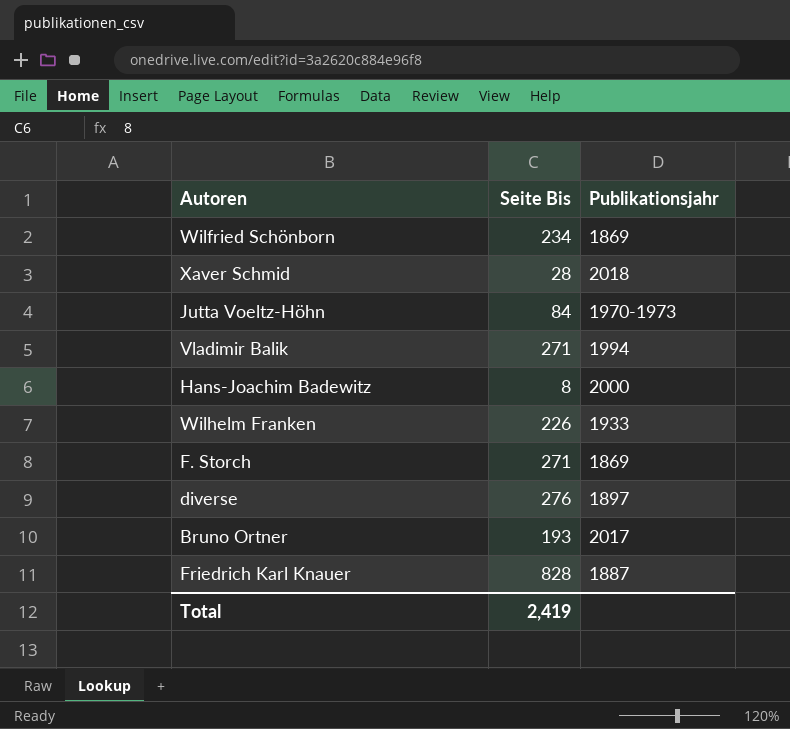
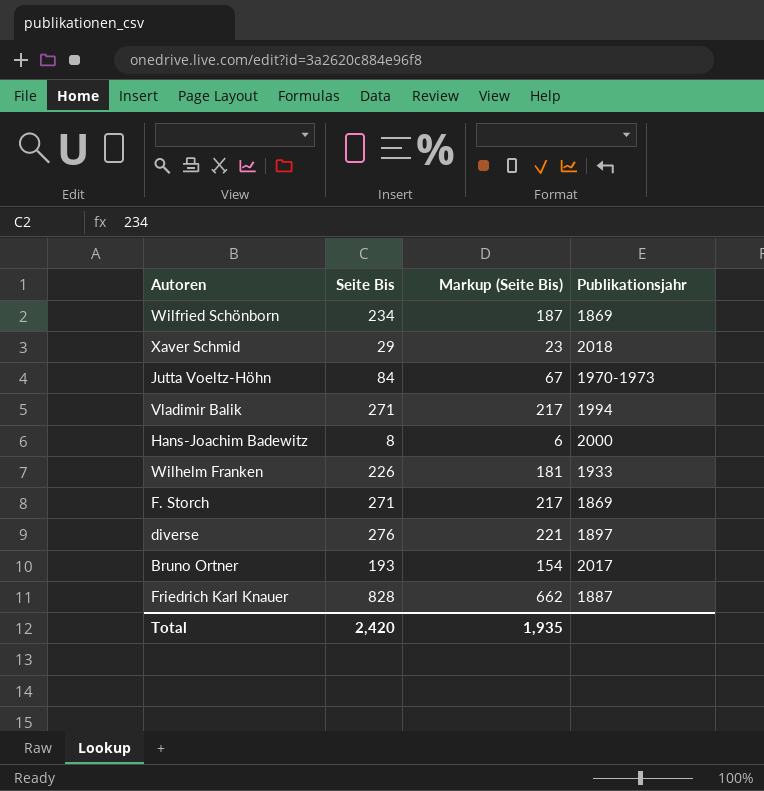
column Markup (Seite Bis) | formula: none -> [Seite Bis] * 0.8
Xaver Schmid | Seite Bis: 28 -> 29
Total | Seite Bis: 2,419 -> 2,420

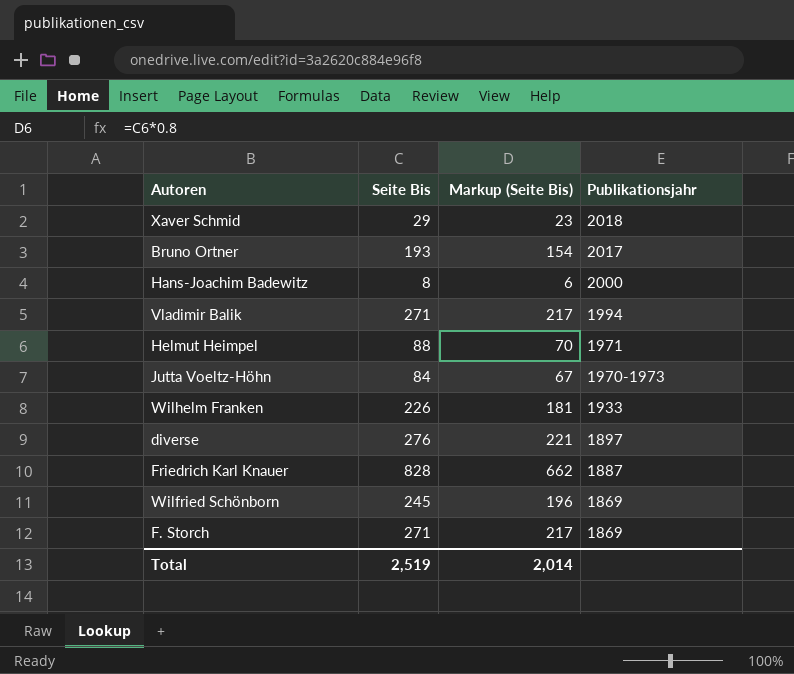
row order: none -> Publikationsjahr descending
row Helmut Heimpel: none -> 88 | 70 | 1971
Wilfried Schönborn | Seite Bis: 234 -> 245
Wilfried Schönborn | Markup (Seite Bis): 187 -> 196
Total | Seite Bis: 2,420 -> 2,519
Total | Markup (Seite Bis): 1,935 -> 2,014

